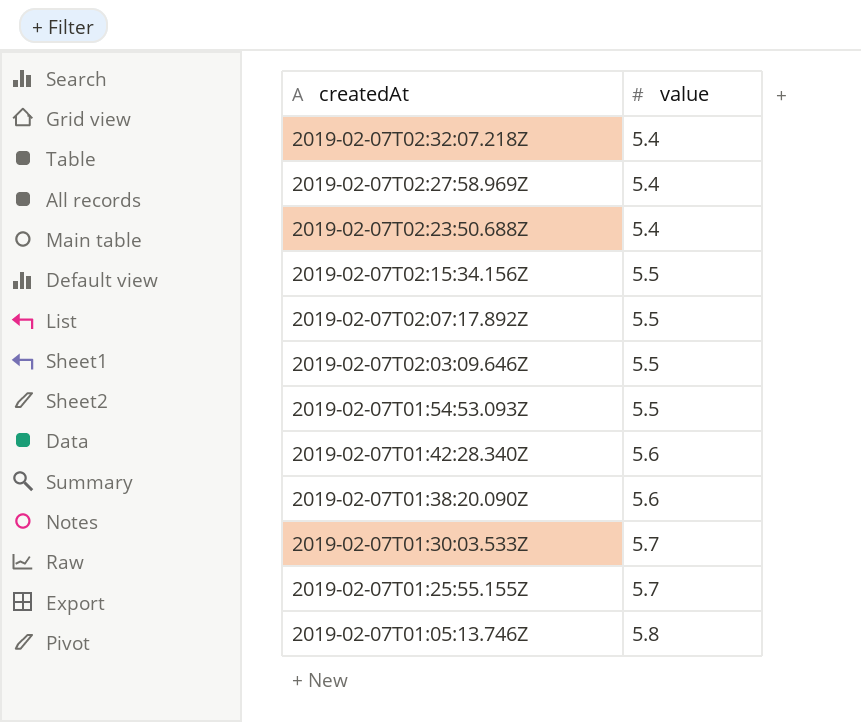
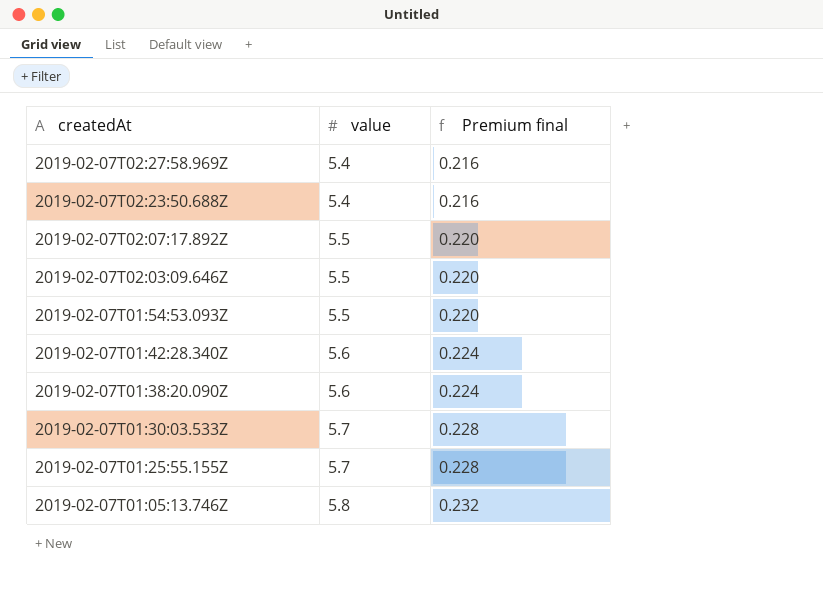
column Premium final | formula: none -> [value] * 0.04
row 2019-02-07T02:32:07.218Z: 5.4 -> none
row 2019-02-07T02:15:34.156Z: 5.5 -> none

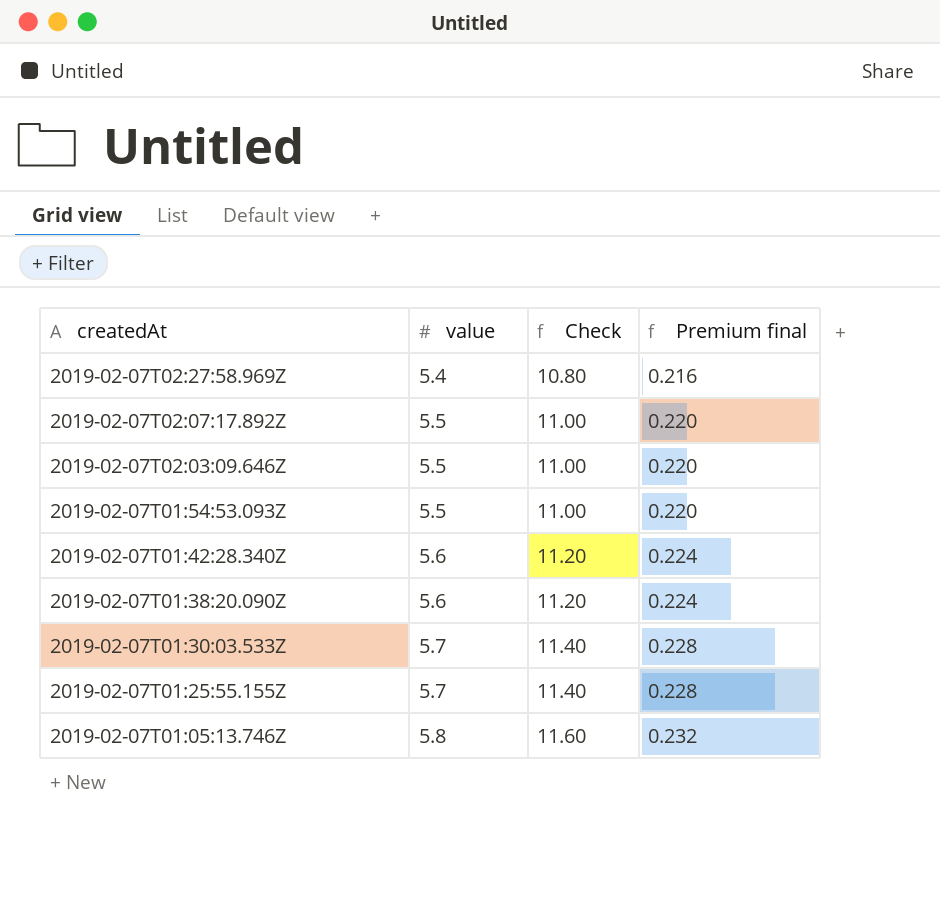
column Check | formula: none -> [value] * 2
row 2019-02-07T02:23:50.688Z: 5.4 | 0.216 -> none

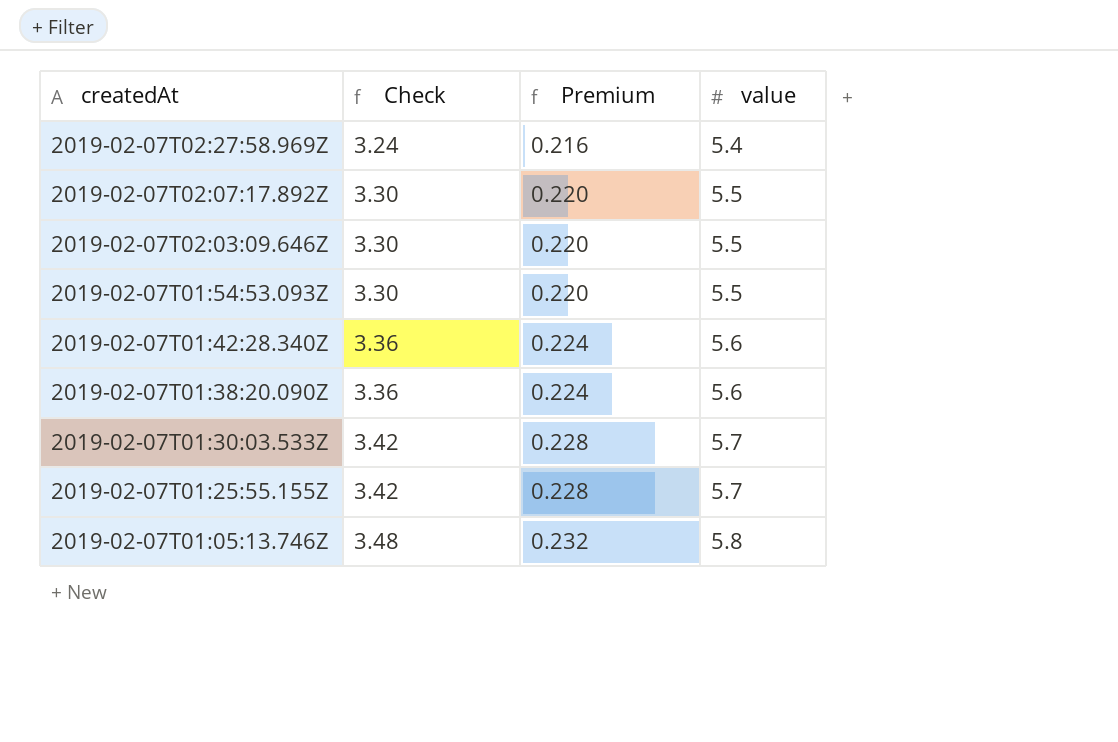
column Check | formula: [value] * 2 -> [value] * 0.6
column name: Premium final -> Premium
column value | position: 2 -> 4

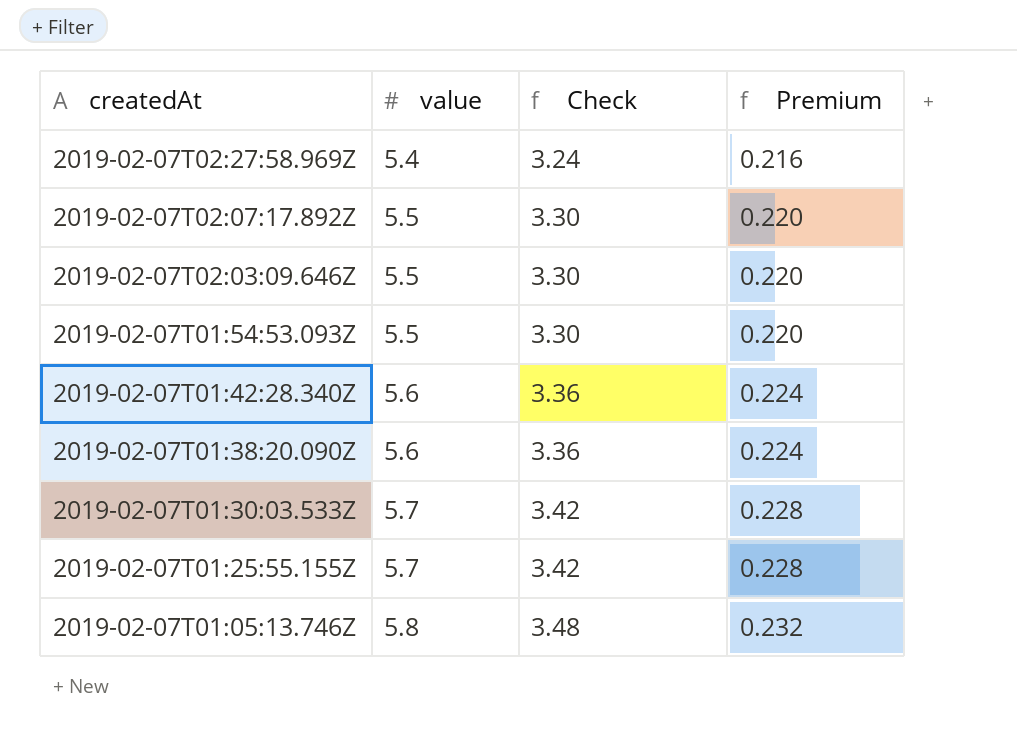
column value | position: 4 -> 2

